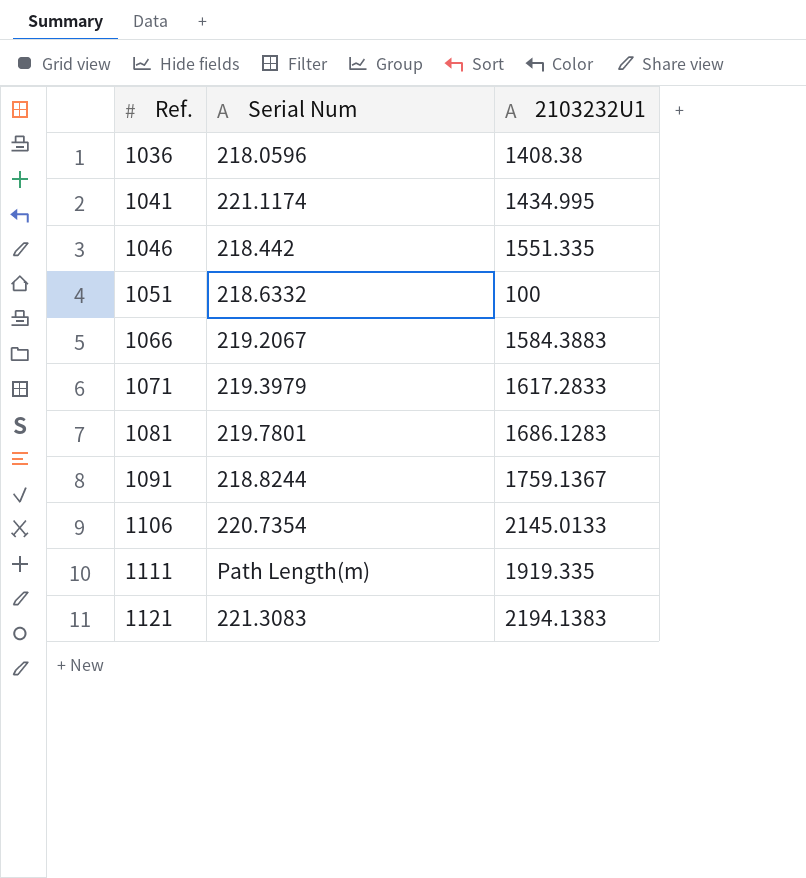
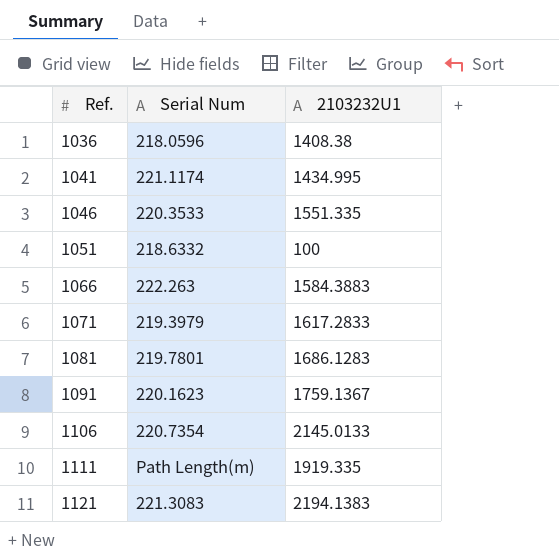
1046 | Serial Num: 218.442 -> 220.3533
1066 | Serial Num: 219.2067 -> 222.263
1091 | Serial Num: 218.8244 -> 220.1623

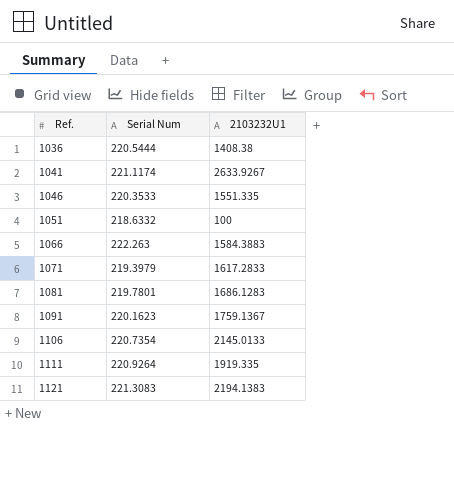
1036 | Serial Num: 218.0596 -> 220.5444
1041 | 2103232U1: 1434.995 -> 2633.9267
1111 | Serial Num: Path Length(m) -> 220.9264

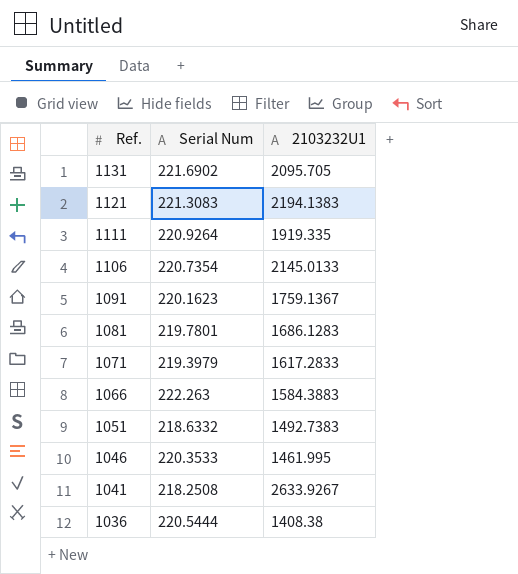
row order: Ref. ascending -> Ref. descending
row 1131: none -> 221.6902 | 2095.705
1051 | 2103232U1: 100 -> 1492.7383
1046 | 2103232U1: 1551.335 -> 1461.995
1041 | Serial Num: 221.1174 -> 218.2508

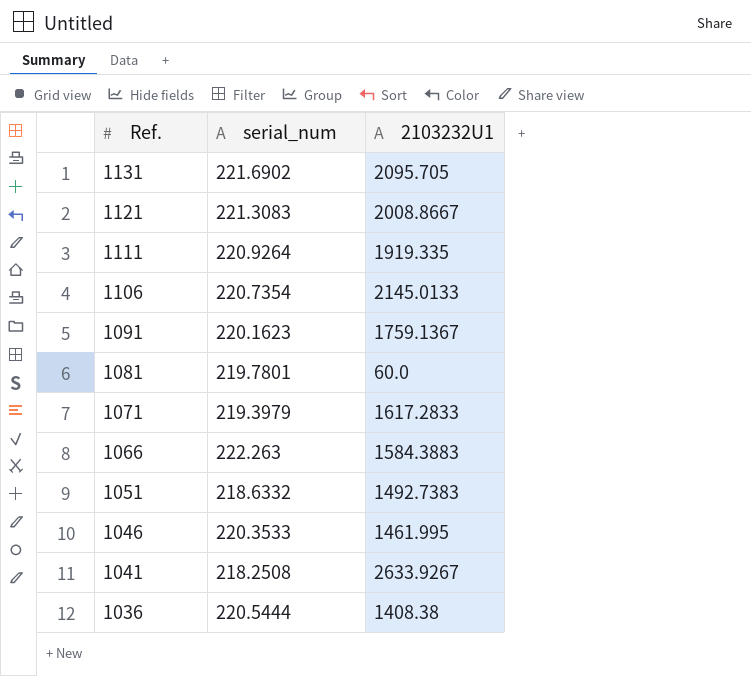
column name: Serial Num -> serial_num
1121 | 2103232U1: 2194.1383 -> 2008.8667
1081 | 2103232U1: 1686.1283 -> 60.0

